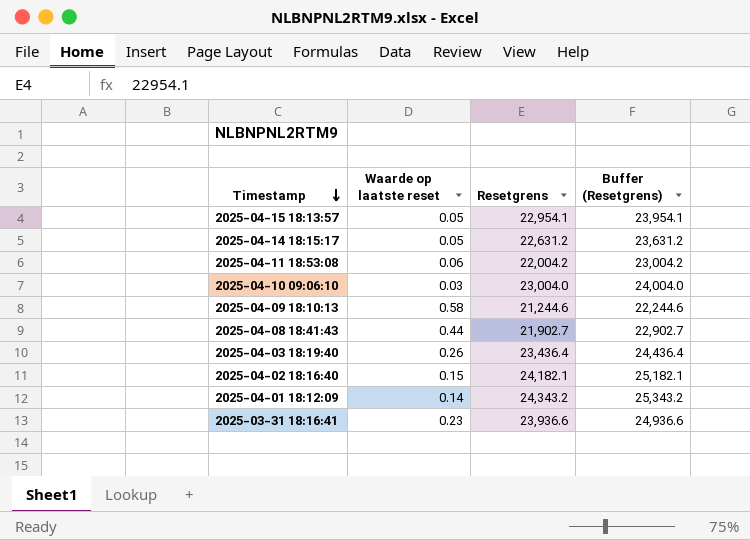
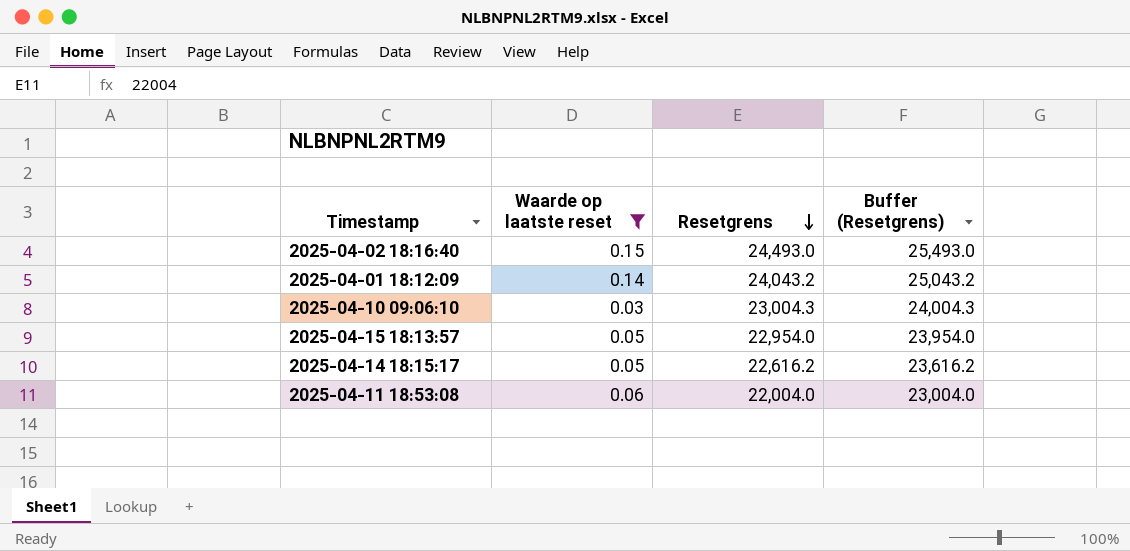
filter: none -> Waarde op laatste reset <= 0.15
row order: Timestamp descending -> Resetgrens descending
2025-04-02 18:16:40 | Resetgrens: 24,182.1 -> 24,493.0
2025-04-02 18:16:40 | Buffer (Resetgrens): 25,182.1 -> 25,493.0
2025-04-01 18:12:09 | Resetgrens: 24,343.2 -> 24,043.2
2025-04-01 18:12:09 | Buffer (Resetgrens): 25,343.2 -> 25,043.2
2025-04-10 09:06:10 | Resetgrens: 23,004.0 -> 23,004.3
2025-04-10 09:06:10 | Buffer (Resetgrens): 24,004.0 -> 24,004.3
2025-04-15 18:13:57 | Resetgrens: 22,954.1 -> 22,954.0
2025-04-15 18:13:57 | Buffer (Resetgrens): 23,954.1 -> 23,954.0
2025-04-14 18:15:17 | Resetgrens: 22,631.2 -> 22,616.2
2025-04-14 18:15:17 | Buffer (Resetgrens): 23,631.2 -> 23,616.2
2025-04-11 18:53:08 | Resetgrens: 22,004.2 -> 22,004.0
2025-04-11 18:53:08 | Buffer (Resetgrens): 23,004.2 -> 23,004.0

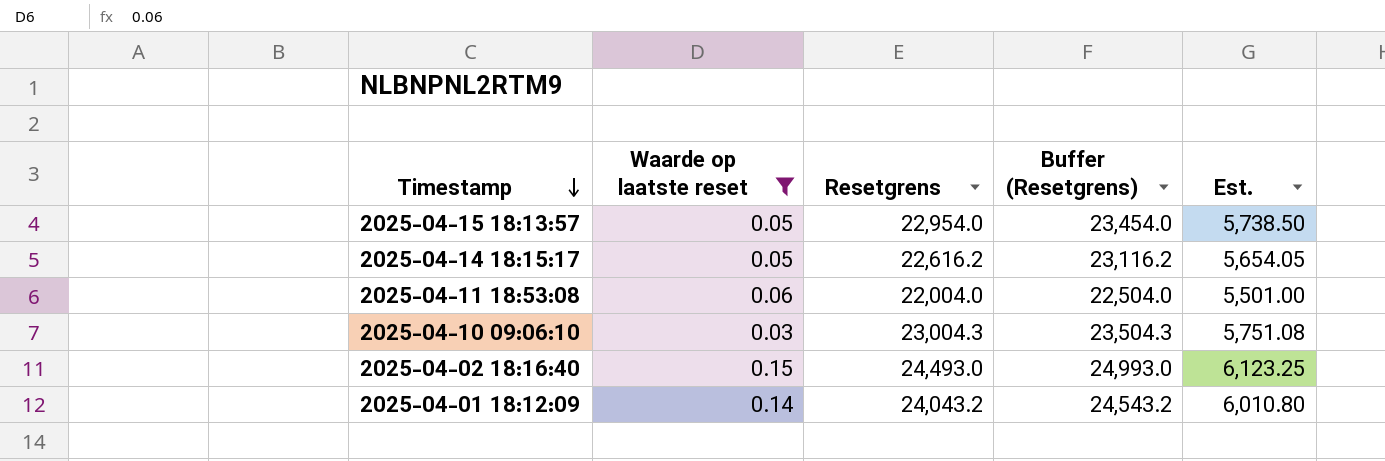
row order: Resetgrens descending -> Timestamp descending
column Buffer (Resetgrens) | formula: [Resetgrens] + 1000 -> [Resetgrens] + 500
column Est. | formula: none -> [Resetgrens] * 0.25

